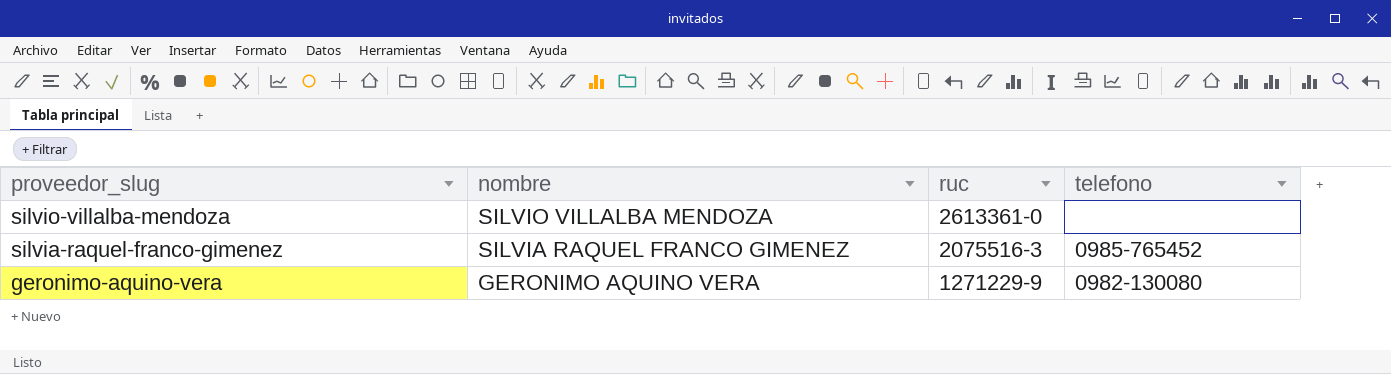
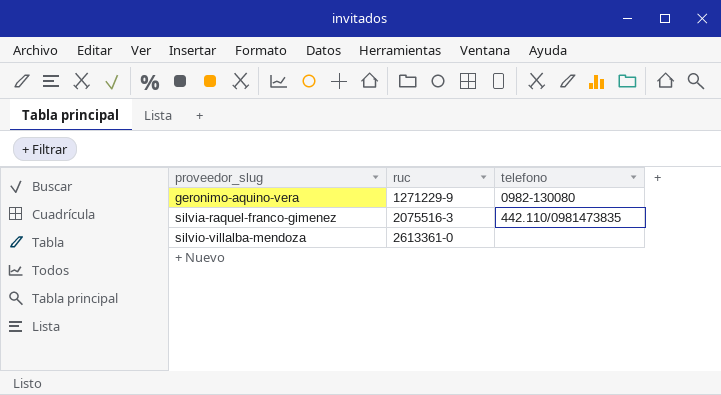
row order: proveedor_slug descending -> proveedor_slug ascending
column nombre | position: 2 -> none
silvia-raquel-franco-gimenez | telefono: 0985-765452 -> 442.110/0981473835

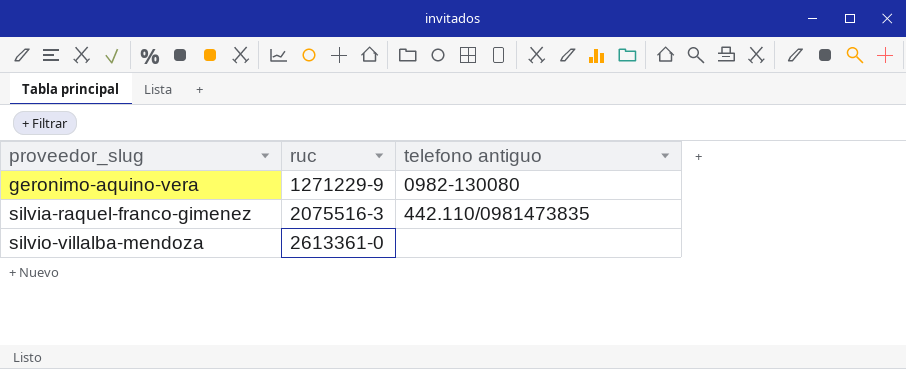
column name: telefono -> telefono antiguo

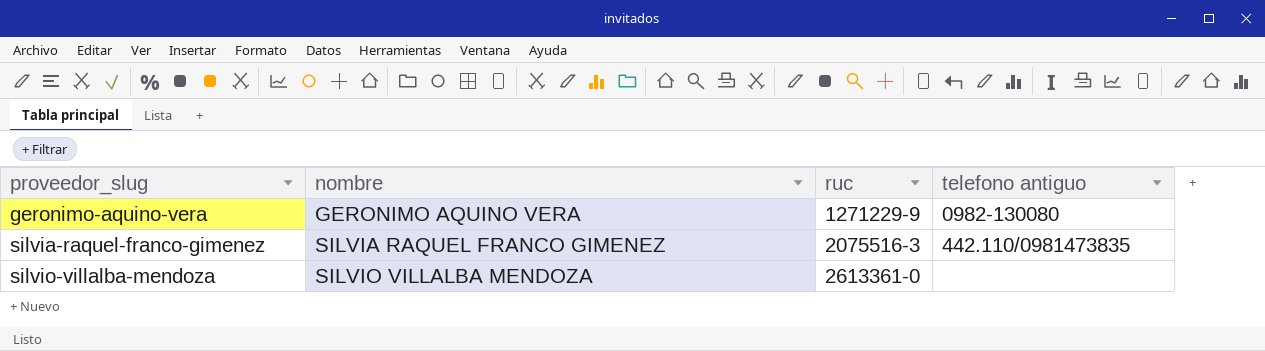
column nombre | position: none -> 2

